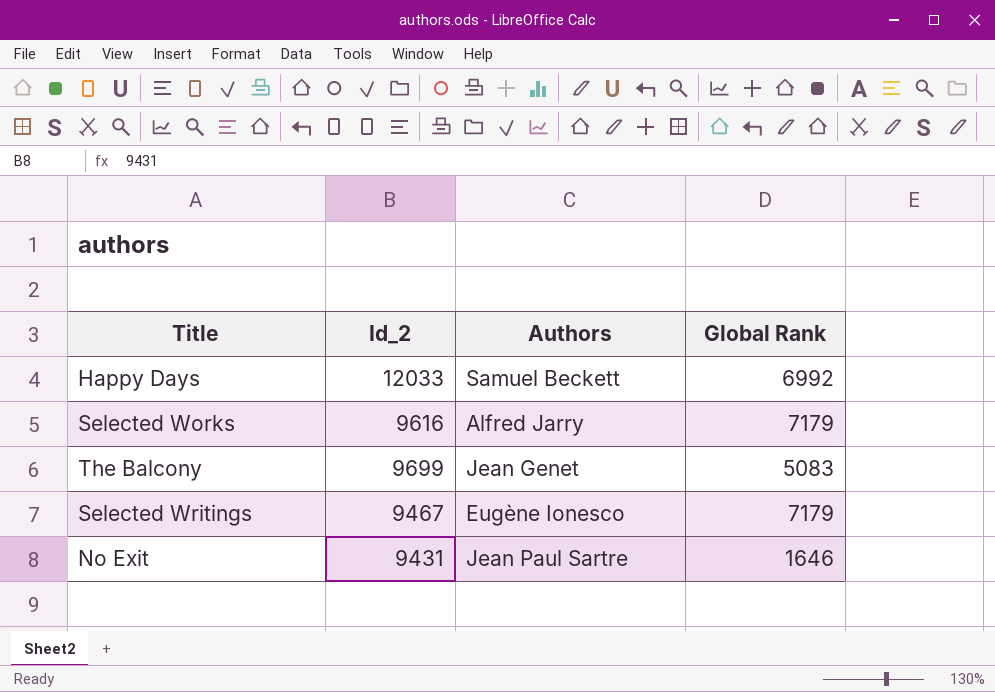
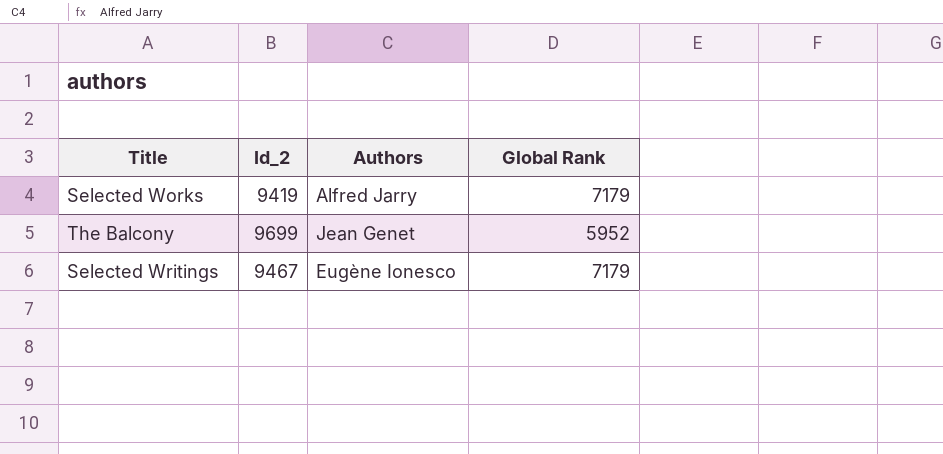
row Happy Days: 12033 | Samuel Beckett | 6992 -> none
row No Exit: 9431 | Jean Paul Sartre | 1646 -> none
Selected Works | Id_2: 9616 -> 9419
The Balcony | Global Rank: 5083 -> 5952

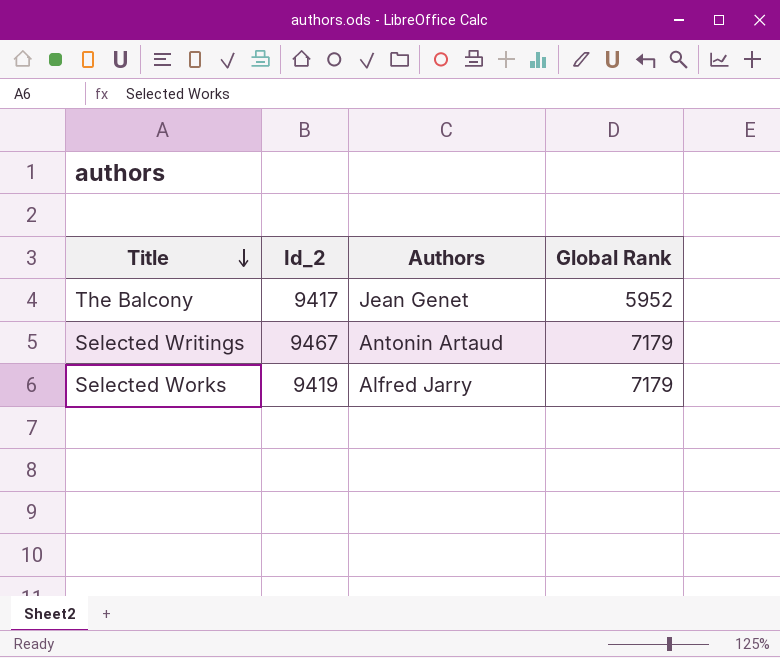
row order: none -> Title descending
The Balcony | Id_2: 9699 -> 9417
Selected Writings | Authors: Eugène Ionesco -> Antonin Artaud

